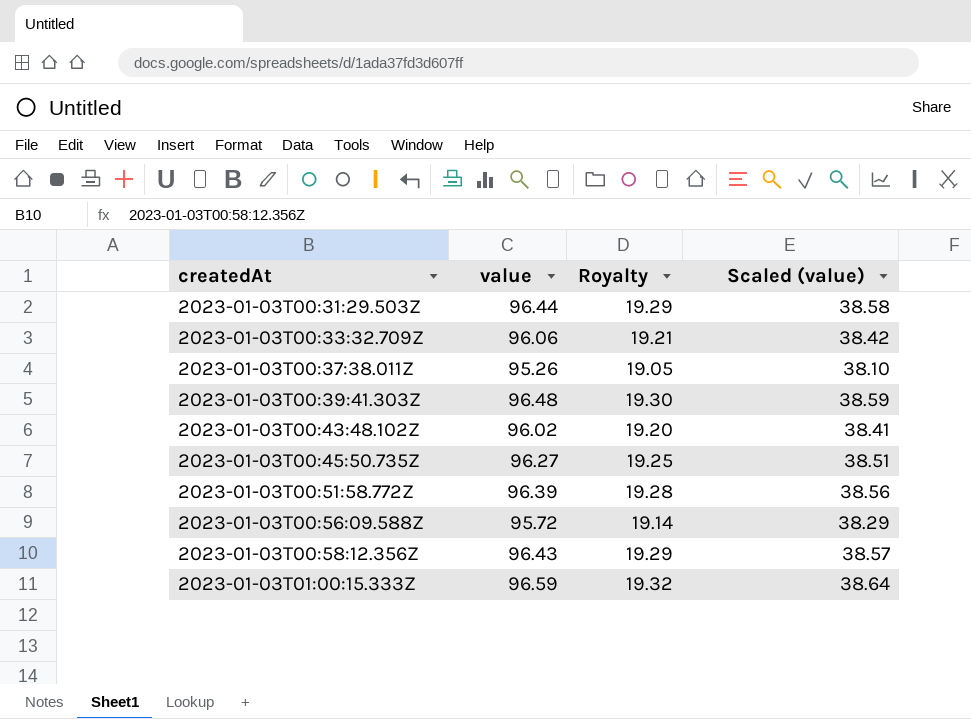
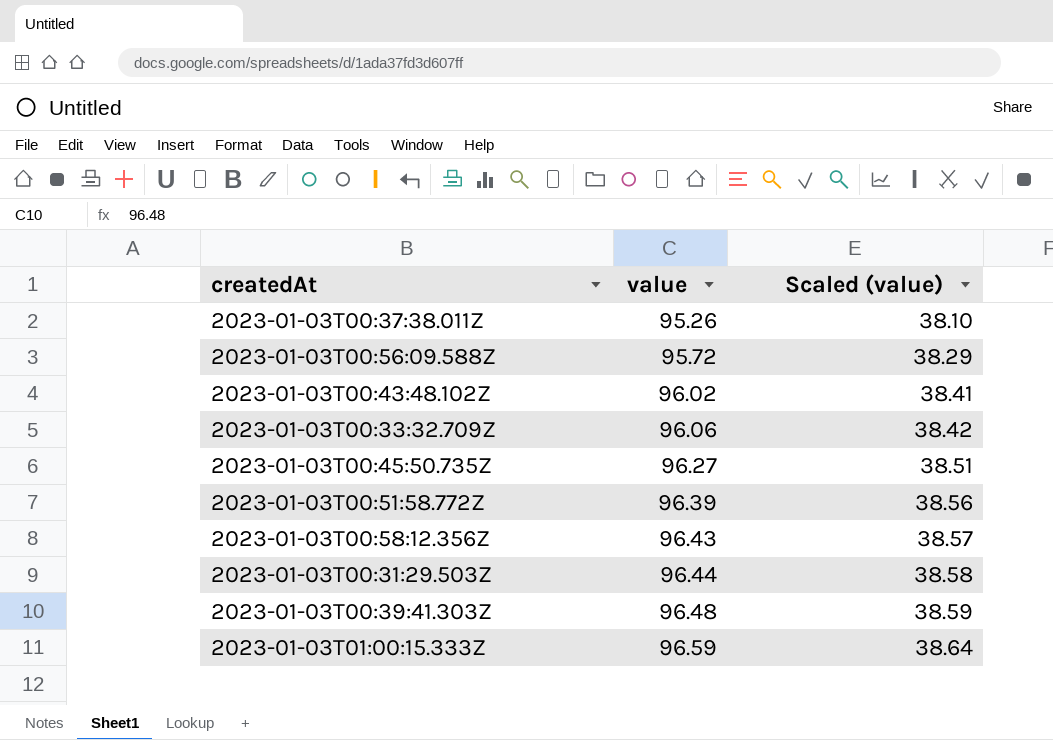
row order: createdAt ascending -> value ascending
column Royalty | formula: [value] * 0.2 -> none

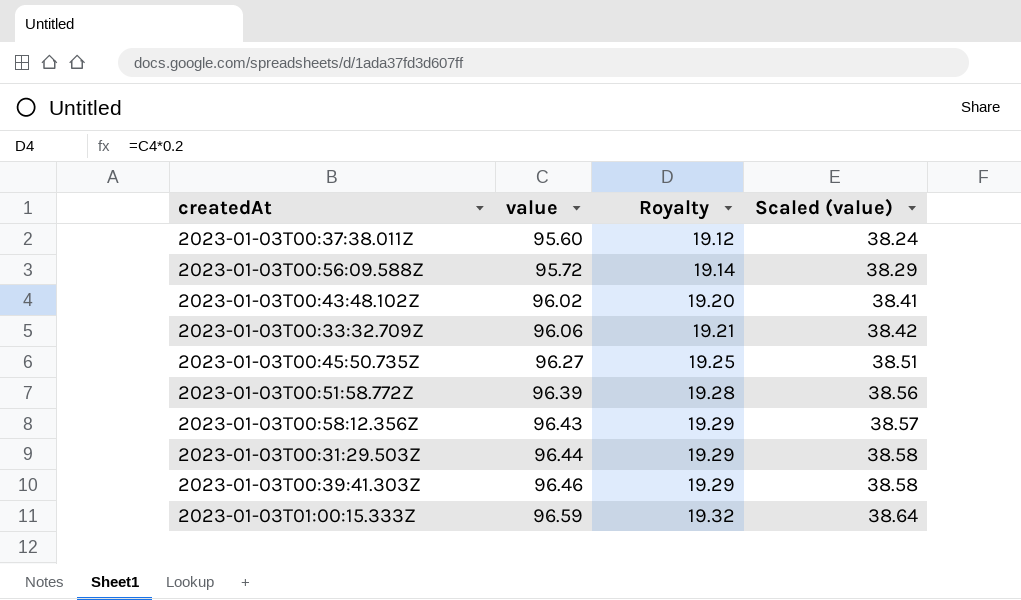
column Royalty | formula: none -> [value] * 0.2
2023-01-03T00:37:38.011Z | value: 95.26 -> 95.60
2023-01-03T00:37:38.011Z | Scaled (value): 38.10 -> 38.24
2023-01-03T00:39:41.303Z | value: 96.48 -> 96.46
2023-01-03T00:39:41.303Z | Scaled (value): 38.59 -> 38.58

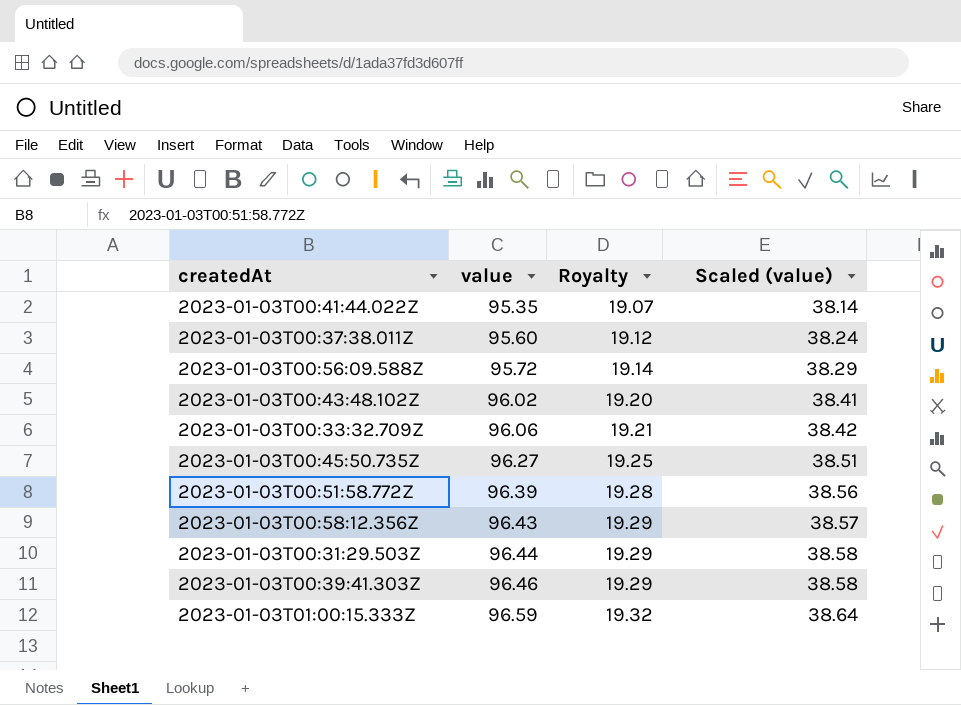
row 2023-01-03T00:41:44.022Z: none -> 95.35 | 19.07 | 38.14

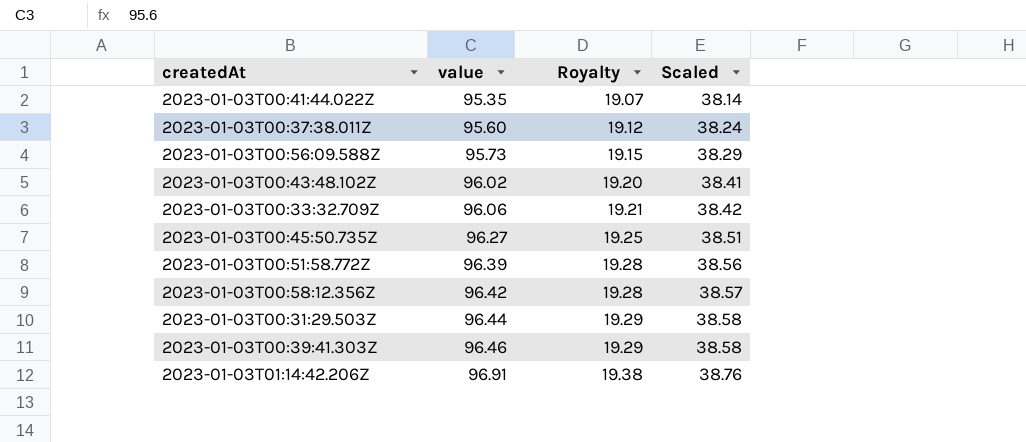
column name: Scaled (value) -> Scaled
row 2023-01-03T01:00:15.333Z: 96.59 | 19.32 | 38.64 -> none
2023-01-03T00:56:09.588Z | value: 95.72 -> 95.73
2023-01-03T00:56:09.588Z | Royalty: 19.14 -> 19.15
2023-01-03T00:58:12.356Z | value: 96.43 -> 96.42
2023-01-03T00:58:12.356Z | Royalty: 19.29 -> 19.28
row 2023-01-03T01:14:42.206Z: none -> 96.91 | 19.38 | 38.76

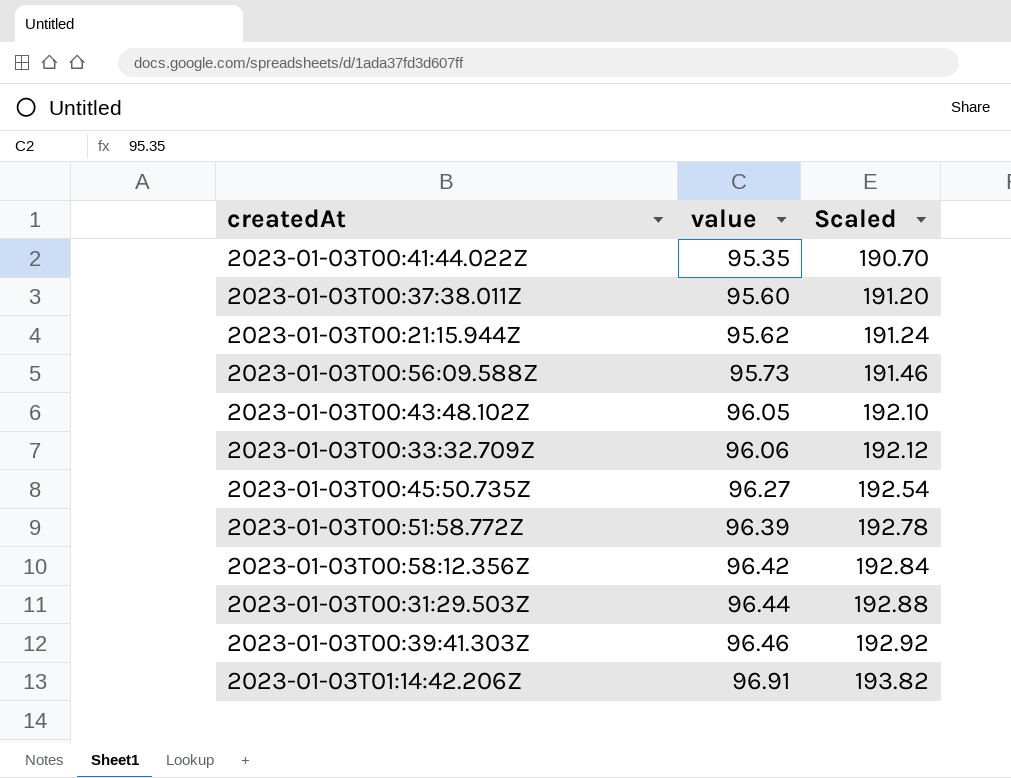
column Royalty | formula: [value] * 0.2 -> none
column Scaled | formula: [value] * 0.4 -> [value] * 2
row 2023-01-03T00:21:15.944Z: none -> 95.62 | 191.24
2023-01-03T00:43:48.102Z | value: 96.02 -> 96.05

